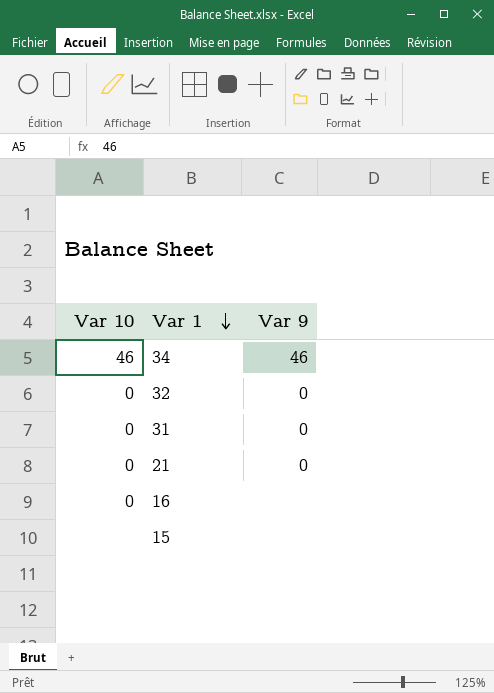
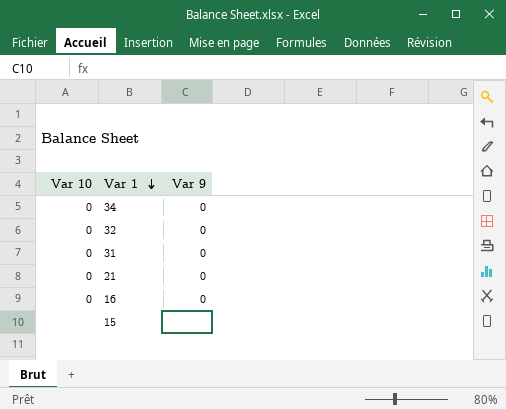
34 | Var 10: 46 -> 0
34 | Var 9: 46 -> 0
16 | Var 9: none -> 0

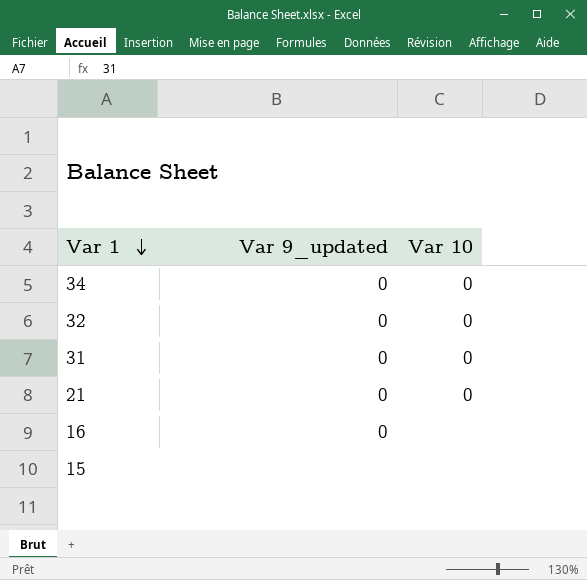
column name: Var 9 -> Var 9_updated
column Var 10 | position: 1 -> 3
16 | Var 10: 0 -> none

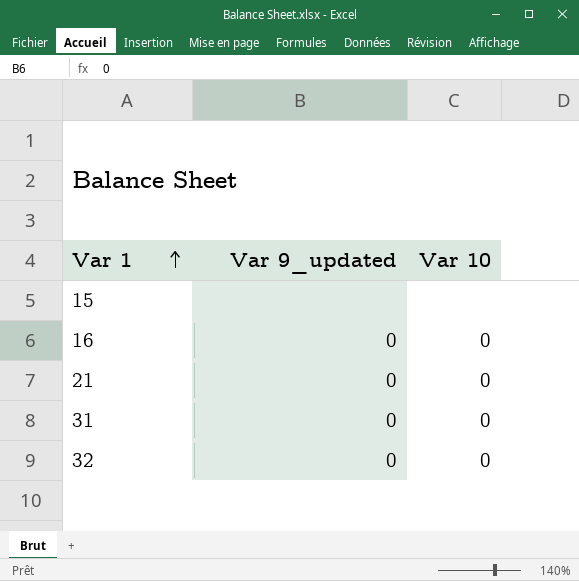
row order: Var 1 descending -> Var 1 ascending
row 34: 0 | 0 -> none
16 | Var 10: none -> 0

